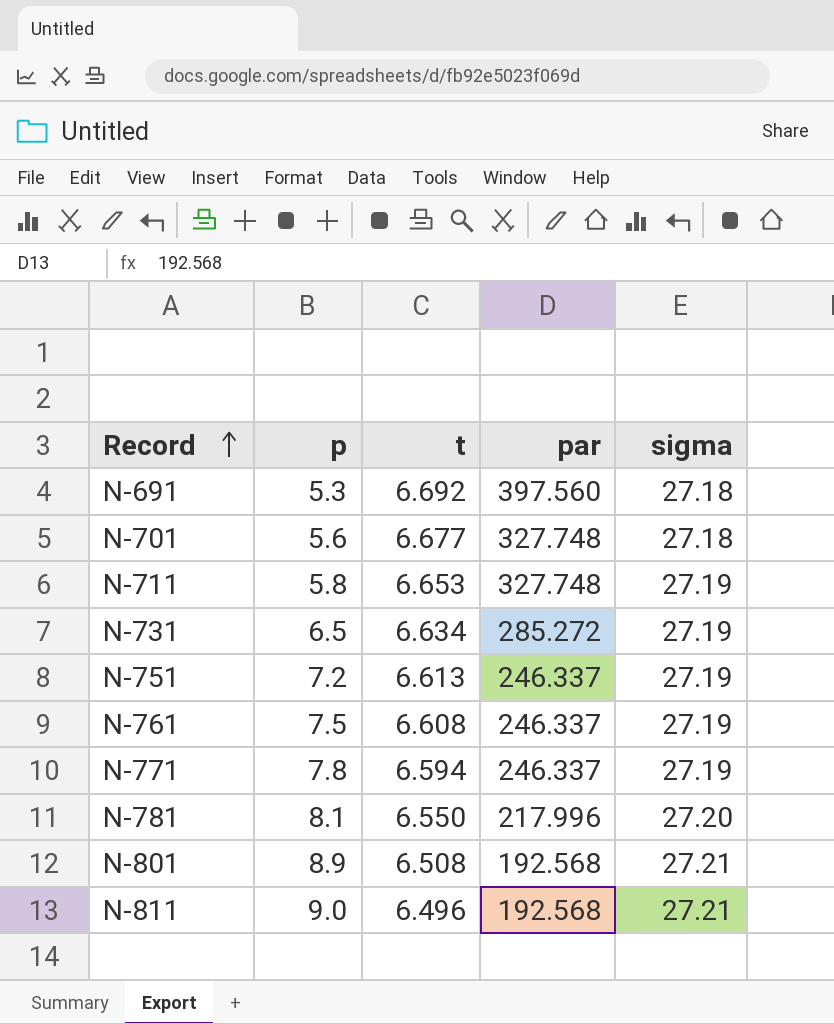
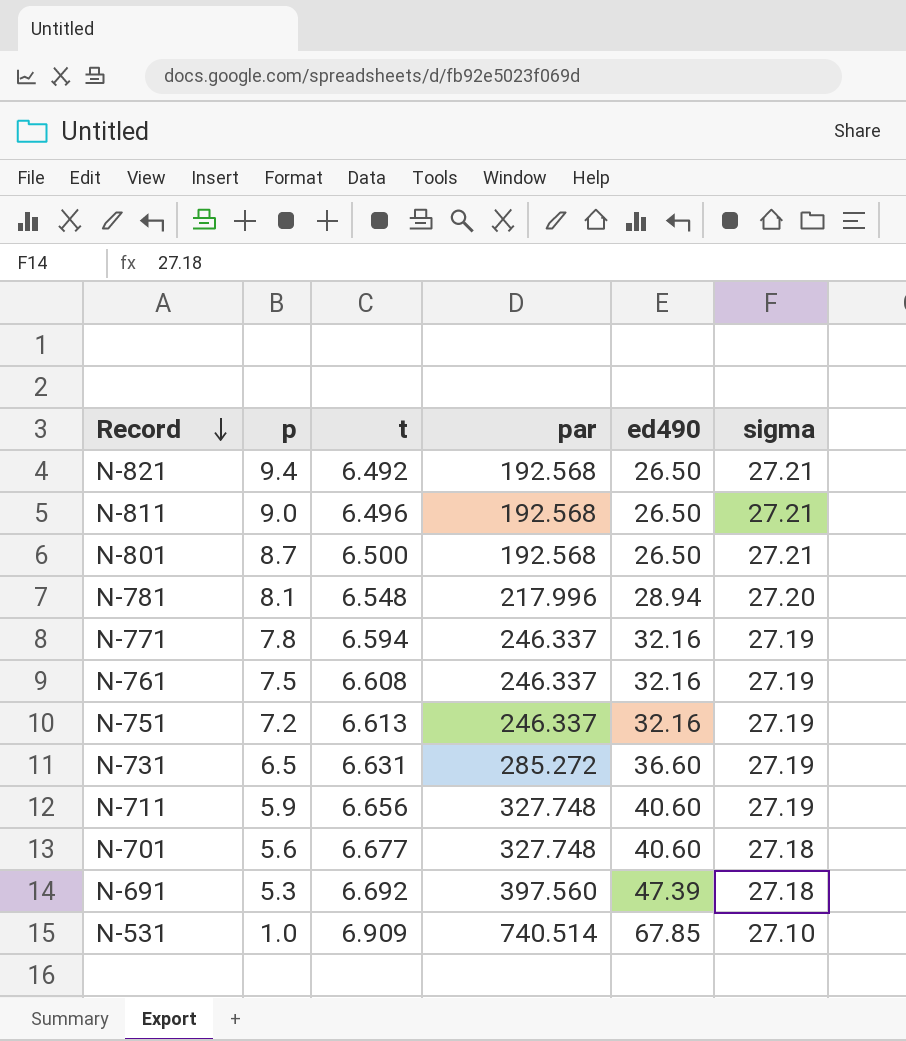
row order: Record ascending -> Record descending
column ed490 | position: none -> 5
row N-821: none -> 9.4 | 6.492 | 192.568 | 26.50 | 27.21
N-801 | p: 8.9 -> 8.7
N-801 | t: 6.508 -> 6.500
N-781 | t: 6.550 -> 6.548
N-731 | t: 6.634 -> 6.631
N-711 | p: 5.8 -> 5.9
N-711 | t: 6.653 -> 6.656
row N-531: none -> 1.0 | 6.909 | 740.514 | 67.85 | 27.10

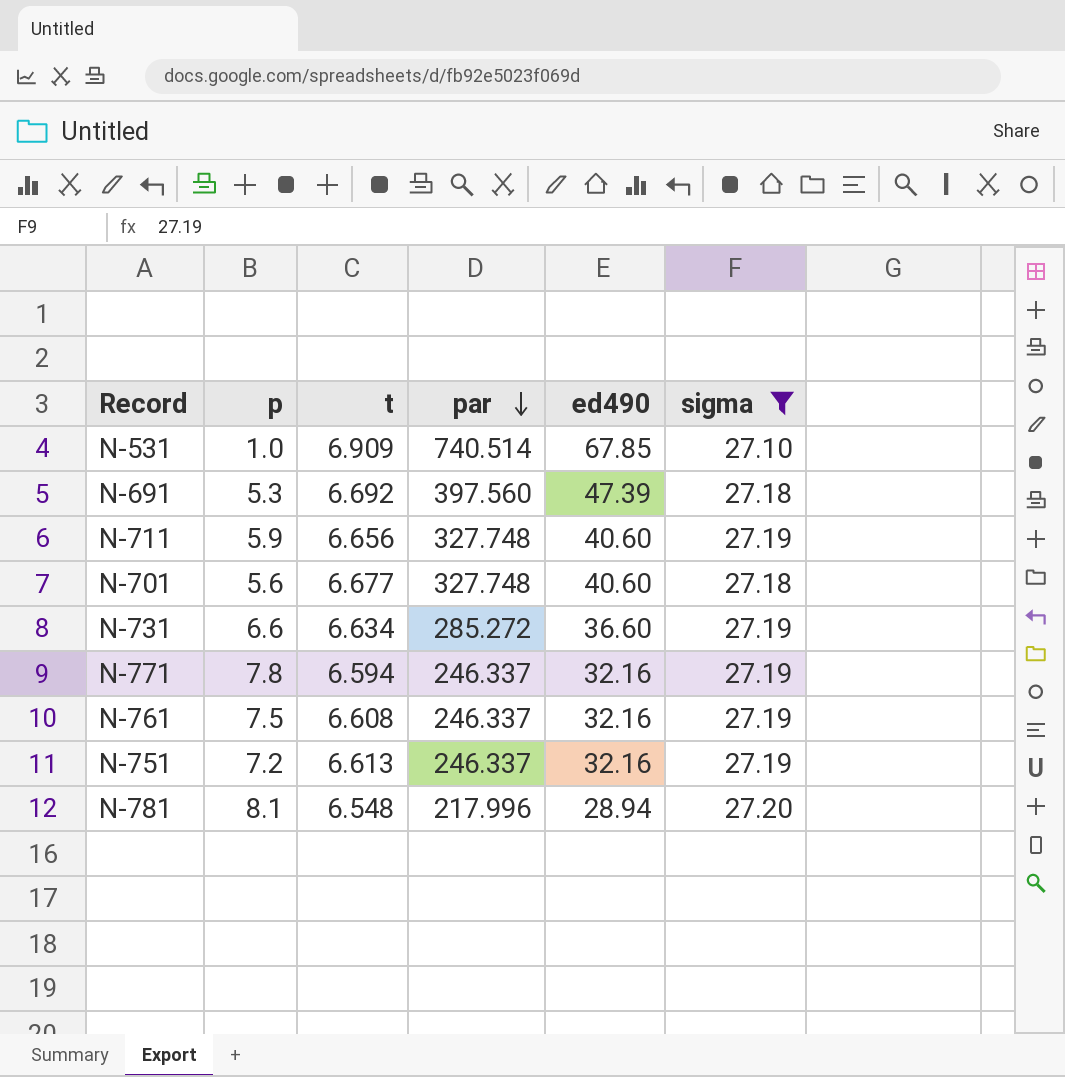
filter: none -> sigma != 27.21
row order: Record descending -> par descending
N-731 | p: 6.5 -> 6.6
N-731 | t: 6.631 -> 6.634

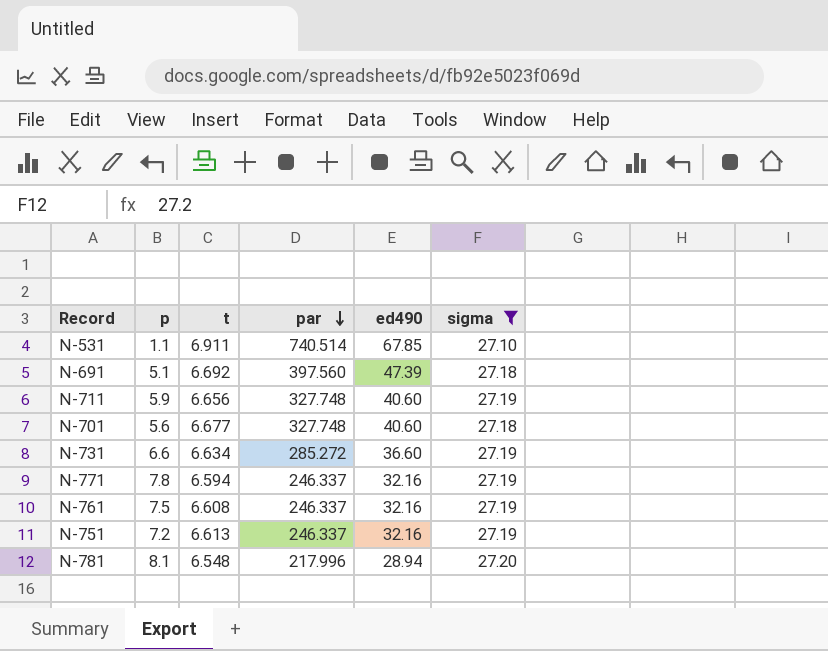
N-531 | p: 1.0 -> 1.1
N-531 | t: 6.909 -> 6.911
N-691 | p: 5.3 -> 5.1

